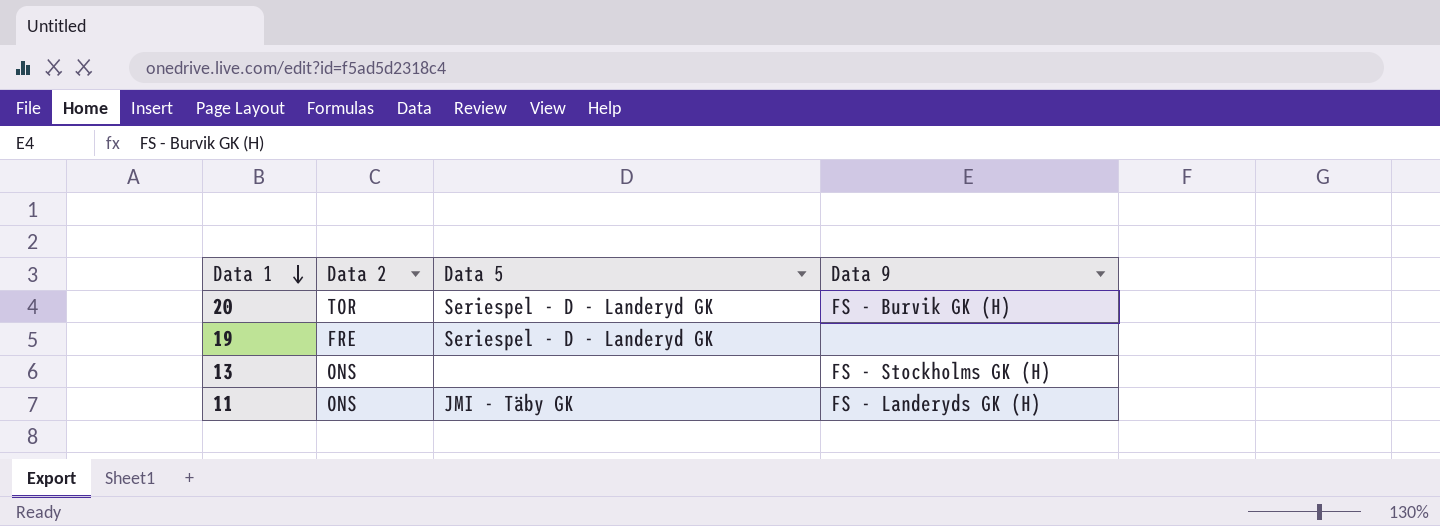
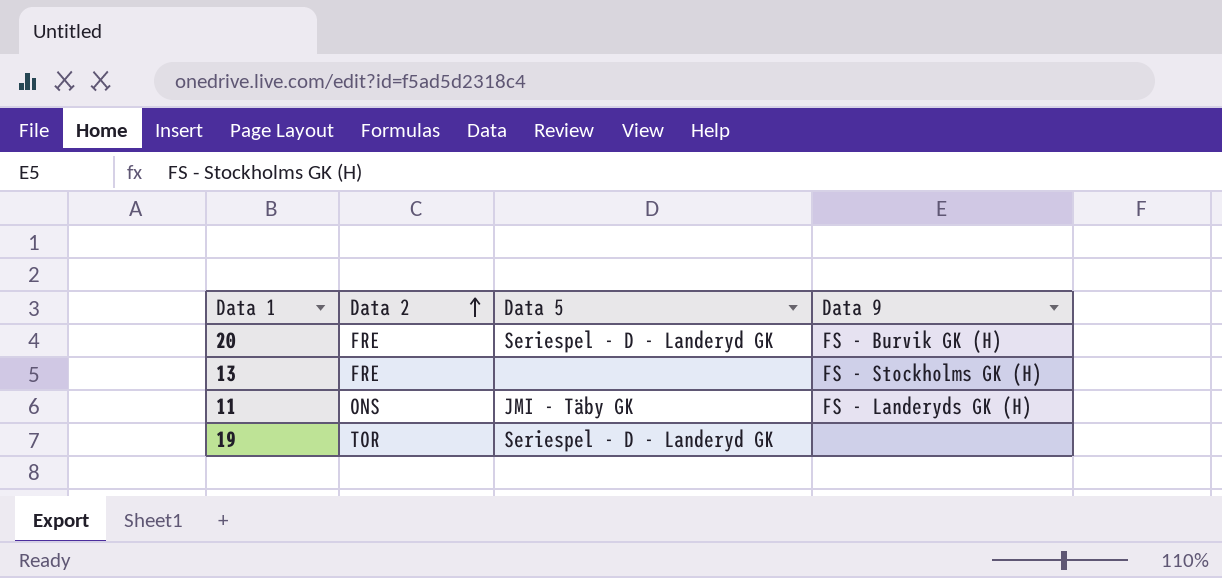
row order: Data 1 descending -> Data 2 ascending
20 | Data 2: TOR -> FRE
13 | Data 2: ONS -> FRE
19 | Data 2: FRE -> TOR

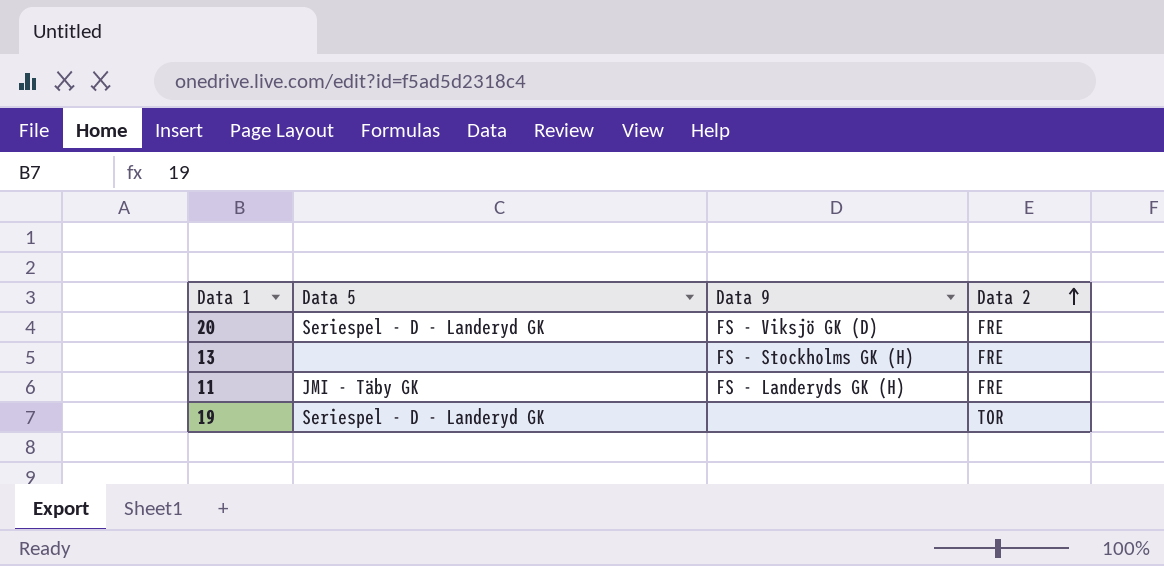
column Data 2 | position: 2 -> 4
20 | Data 9: FS - Burvik GK (H) -> FS - Viksjö GK (D)
11 | Data 2: ONS -> FRE

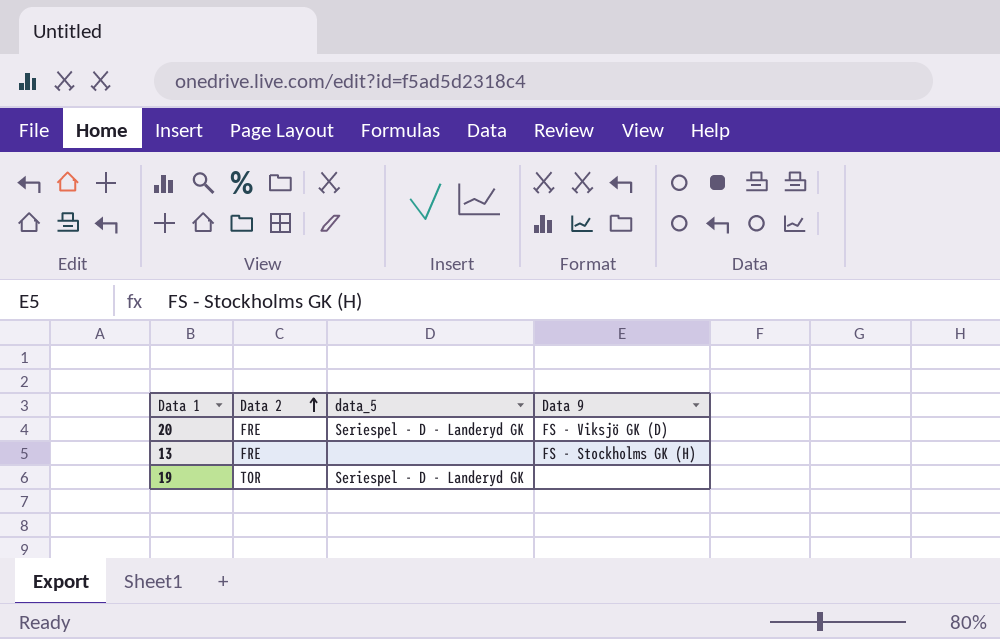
column Data 2 | position: 4 -> 2
column name: Data 5 -> data_5
row 11: JMI - Täby GK | FS - Landeryds GK (H) | FRE -> none

